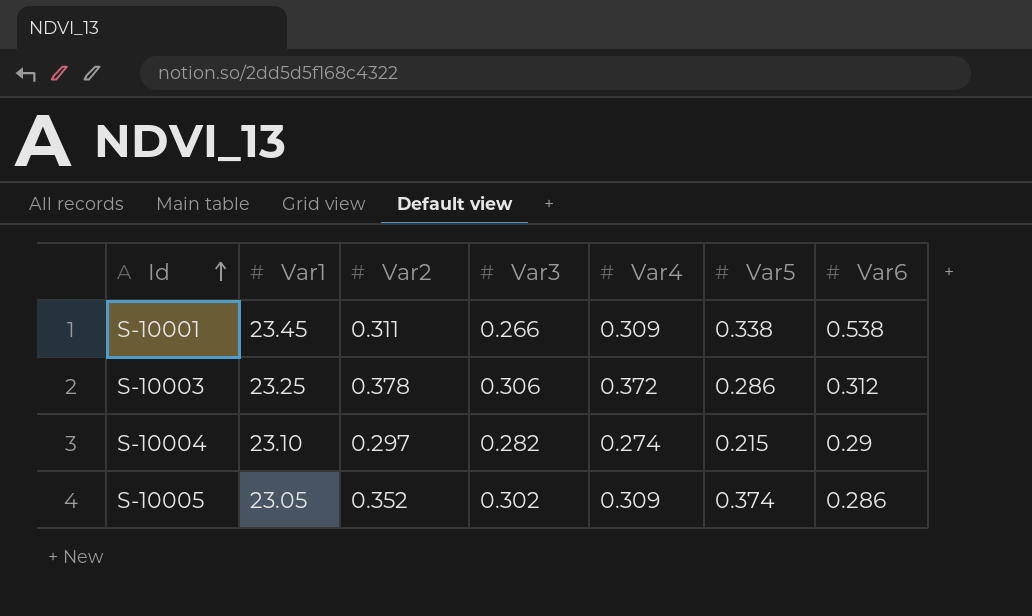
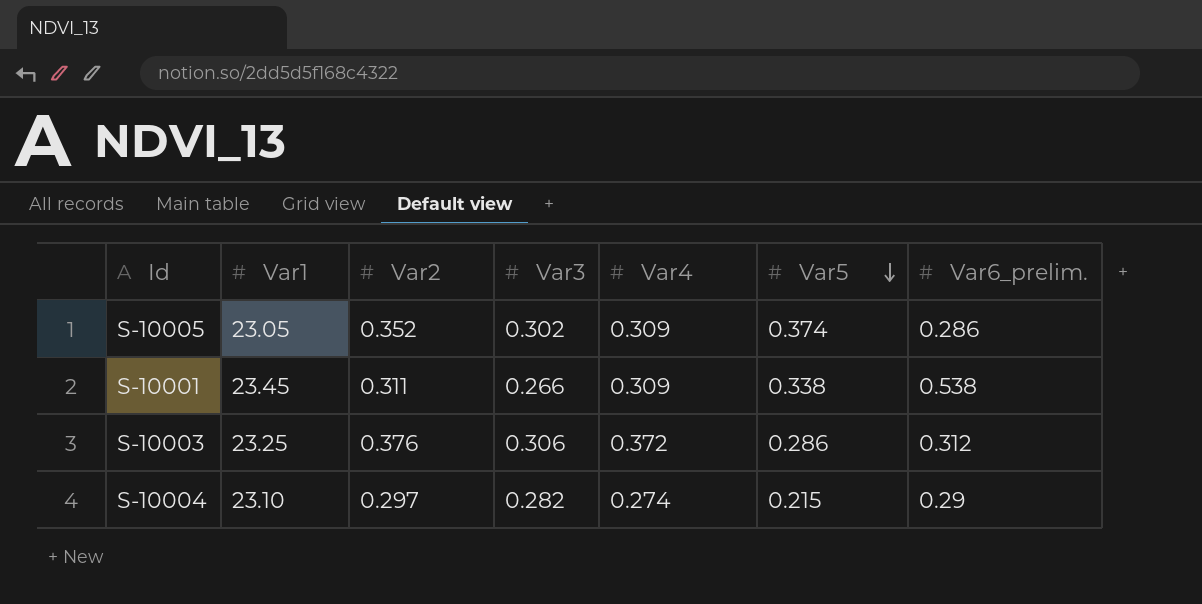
row order: Id ascending -> Var5 descending
column name: Var6 -> Var6_prelim.
S-10003 | Var2: 0.378 -> 0.376

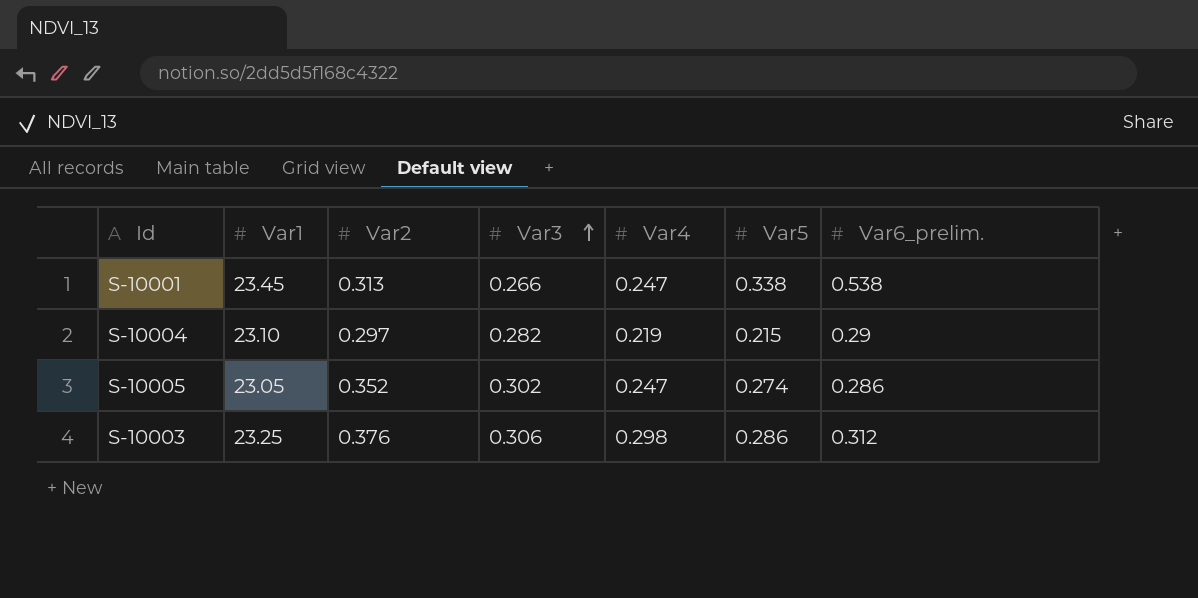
row order: Var5 descending -> Var3 ascending
S-10001 | Var2: 0.311 -> 0.313
S-10001 | Var4: 0.309 -> 0.247
S-10004 | Var4: 0.274 -> 0.219
S-10005 | Var4: 0.309 -> 0.247
S-10005 | Var5: 0.374 -> 0.274
S-10003 | Var4: 0.372 -> 0.298

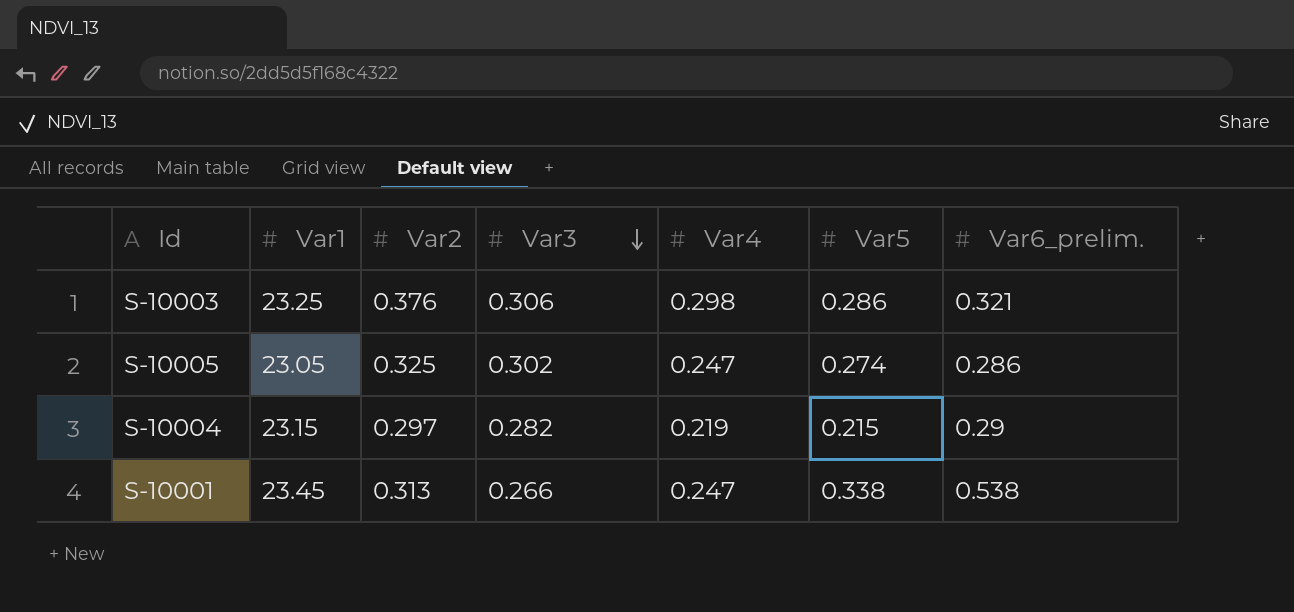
row order: Var3 ascending -> Var3 descending
S-10003 | Var6_prelim.: 0.312 -> 0.321
S-10005 | Var2: 0.352 -> 0.325
S-10004 | Var1: 23.10 -> 23.15

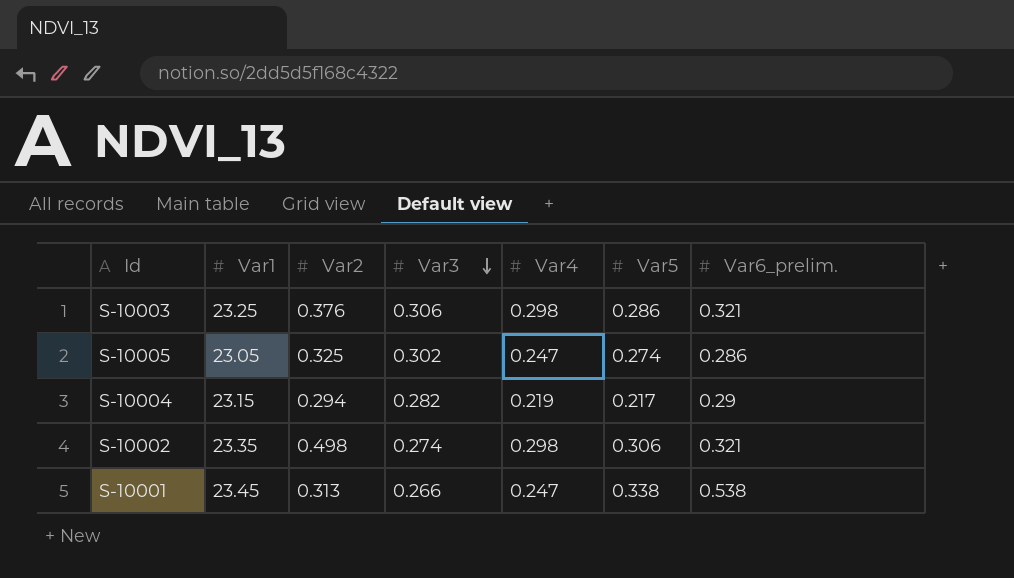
S-10004 | Var2: 0.297 -> 0.294
S-10004 | Var5: 0.215 -> 0.217
row S-10002: none -> 23.35 | 0.498 | 0.274 | 0.298 | 0.306 | 0.321

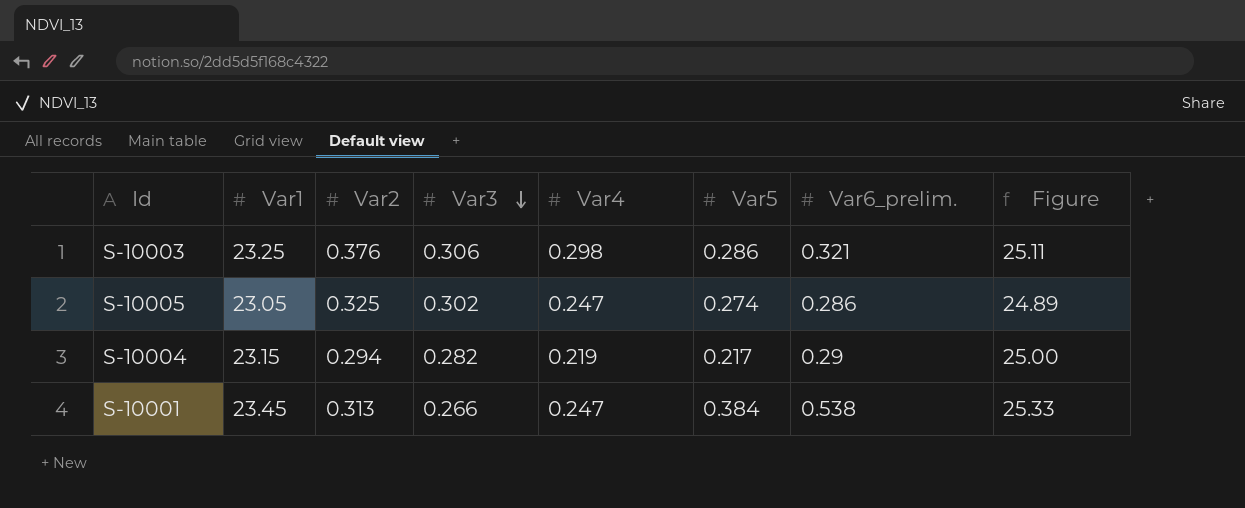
column Figure | formula: none -> [Var1] * 1.08
row S-10002: 23.35 | 0.498 | 0.274 | 0.298 | 0.306 | 0.321 -> none
S-10001 | Var5: 0.338 -> 0.384

